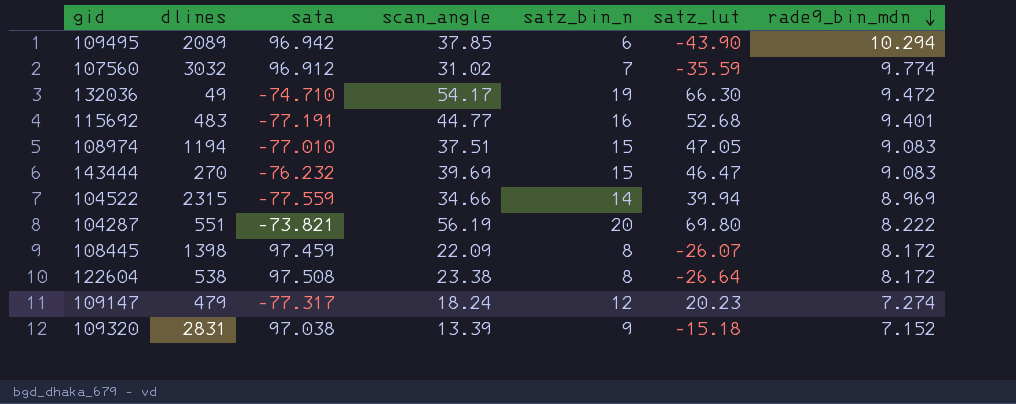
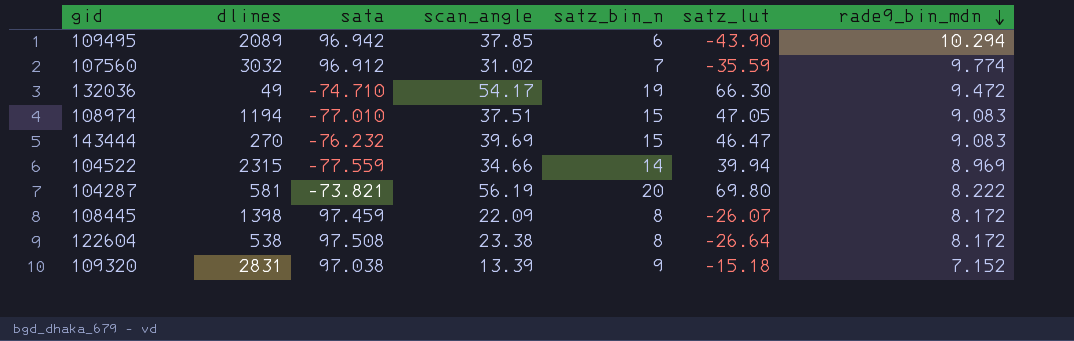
row 115692: 483 | -77.191 | 44.77 | 16 | 52.68 | 9.401 -> none
row 109147: 479 | -77.317 | 18.24 | 12 | 20.23 | 7.274 -> none
104287 | dlines: 551 -> 581

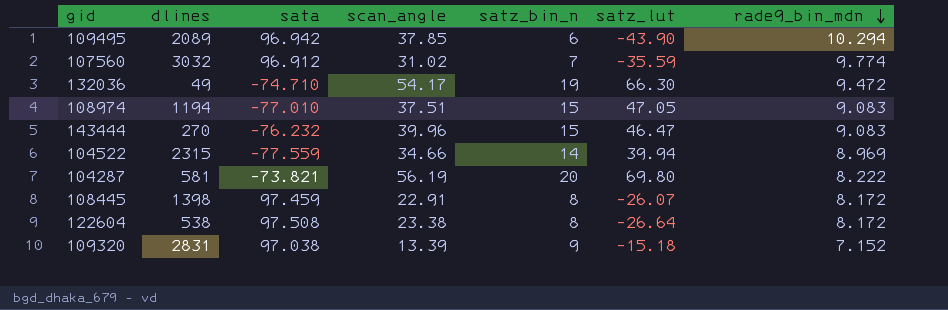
143444 | scan_angle: 39.69 -> 39.96
108445 | scan_angle: 22.09 -> 22.91

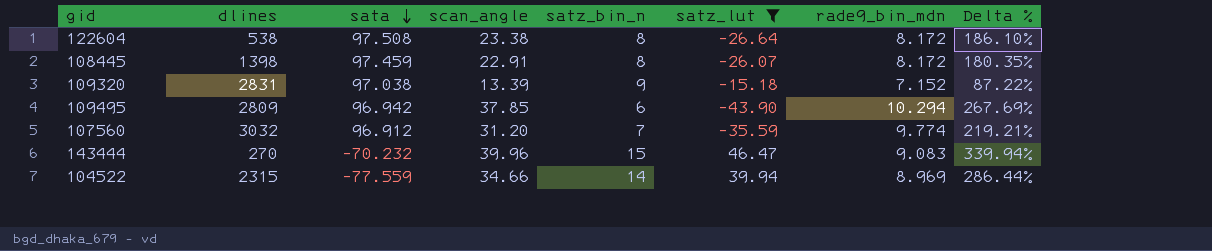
filter: none -> satz_lut <= 46.47
row order: rade9_bin_mdn descending -> sata descending
column Delta % | formula: none -> ([scan_angle] - [rade9_bin_mdn]) / [rade9_bin_mdn]
109495 | dlines: 2089 -> 2809
107560 | scan_angle: 31.02 -> 31.20
143444 | sata: -76.232 -> -70.232

